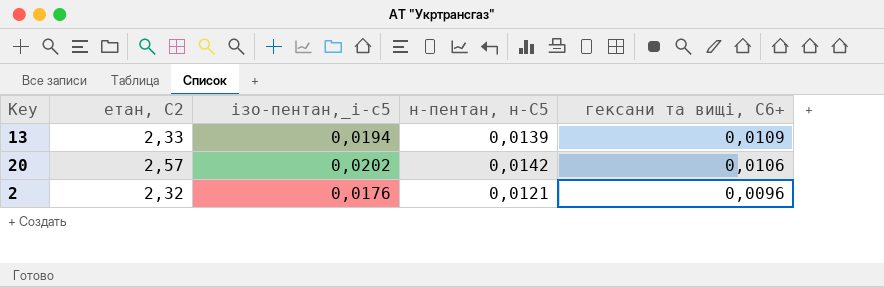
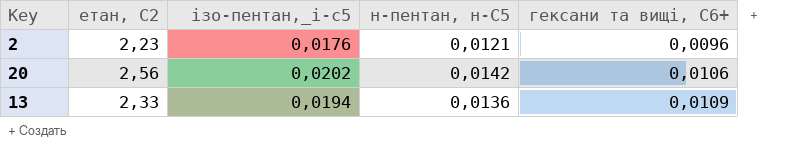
row order: гексани та вищі, С6+ descending -> гексани та вищі, С6+ ascending
2 | етан, С2: 2,32 -> 2,23
20 | етан, С2: 2,57 -> 2,56
13 | н-пентан, н-С5: 0,0139 -> 0,0136

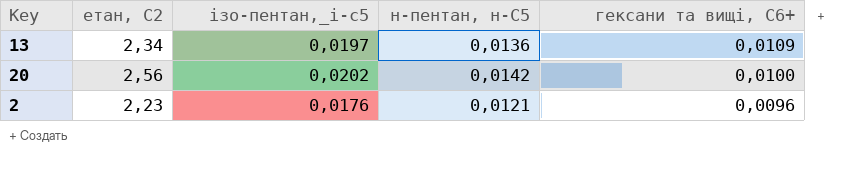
row order: гексани та вищі, С6+ ascending -> гексани та вищі, С6+ descending
13 | етан, С2: 2,33 -> 2,34
13 | ізо-пентан,_і-с5: 0,0194 -> 0,0197
20 | гексани та вищі, С6+: 0,0106 -> 0,0100

